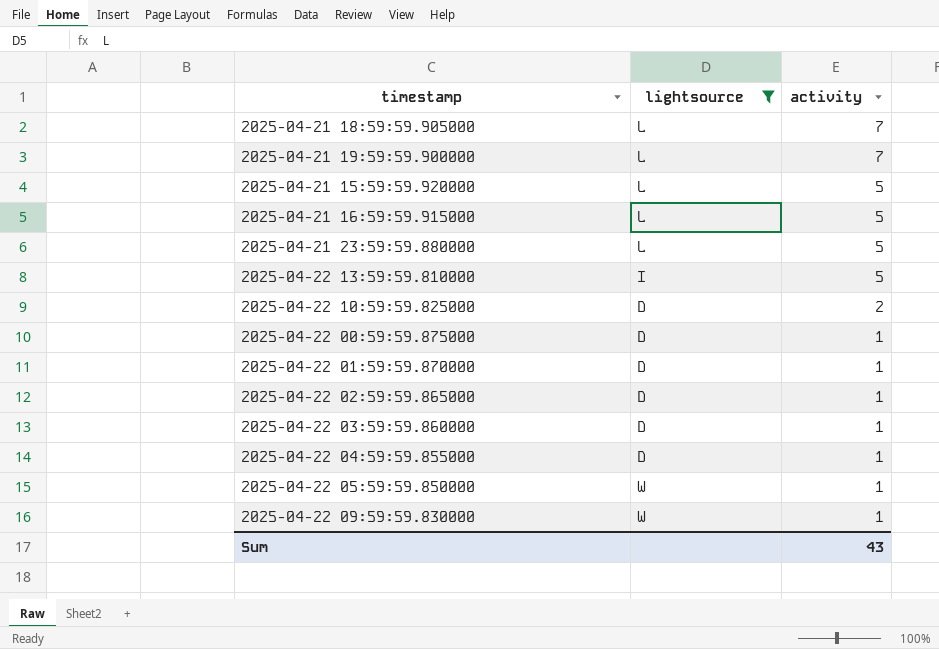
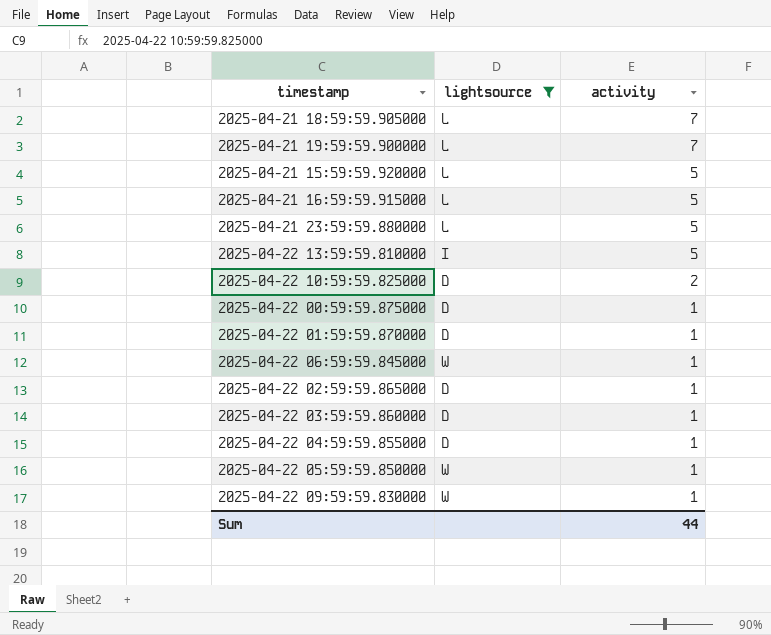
row 2025-04-22 06:59:59.845000: none -> W | 1
Sum | activity: 43 -> 44

